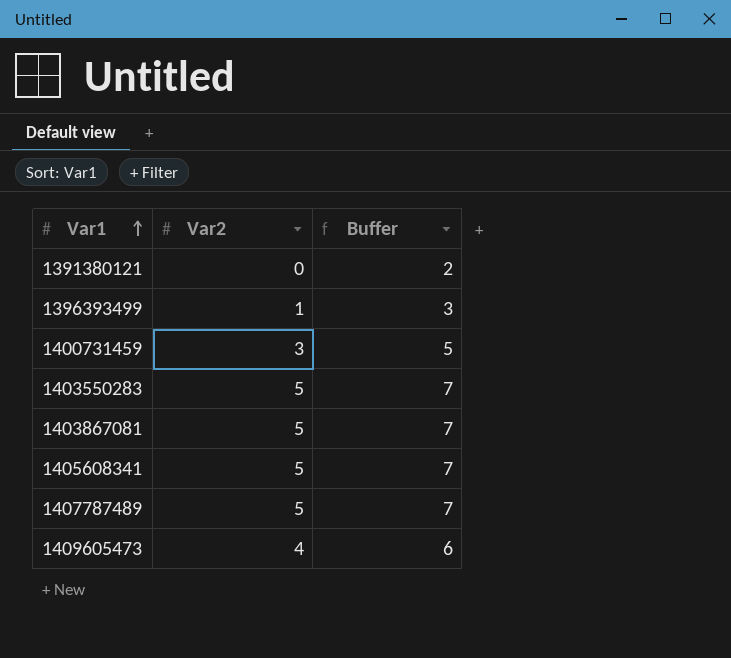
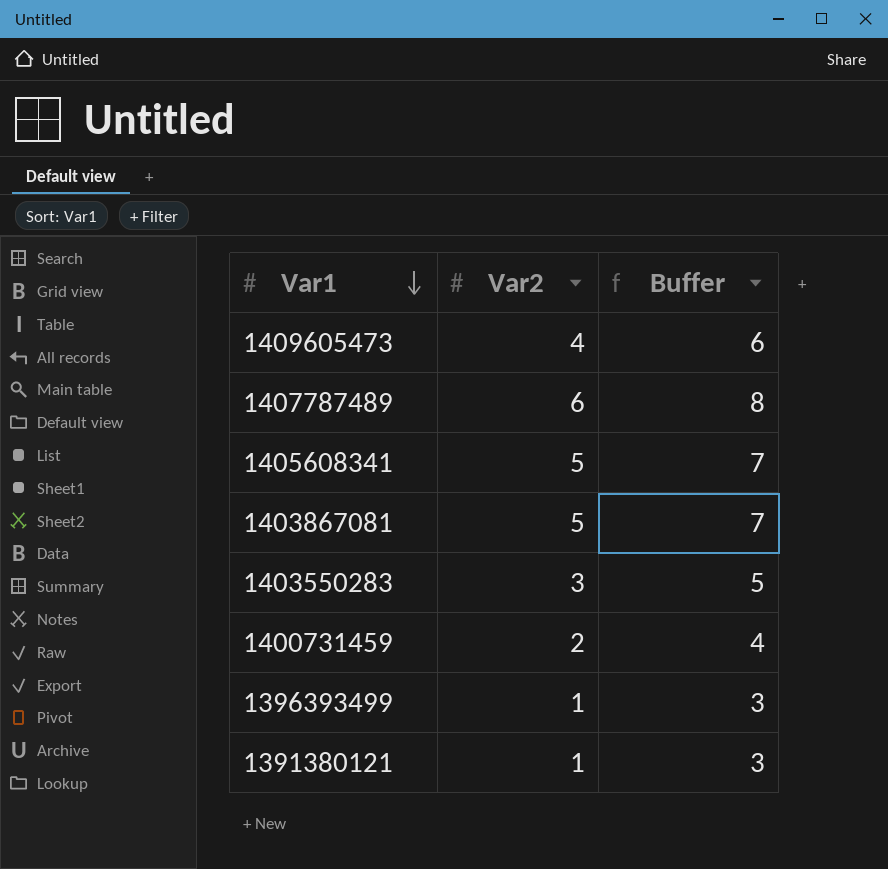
row order: Var1 ascending -> Var1 descending
1407787489 | Var2: 5 -> 6
1407787489 | Buffer: 7 -> 8
1403550283 | Var2: 5 -> 3
1403550283 | Buffer: 7 -> 5
1400731459 | Var2: 3 -> 2
1400731459 | Buffer: 5 -> 4
1391380121 | Var2: 0 -> 1
1391380121 | Buffer: 2 -> 3

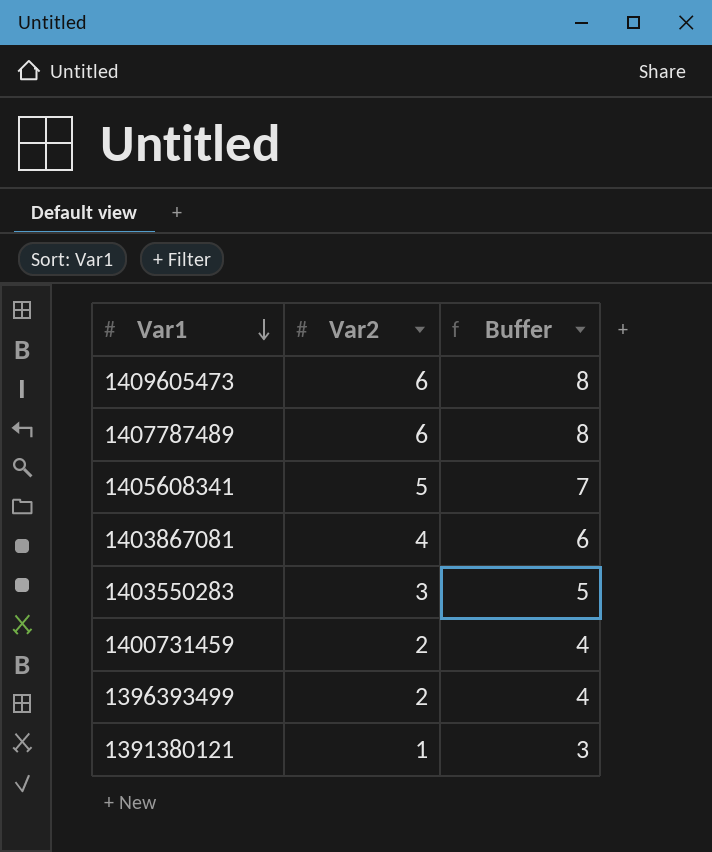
1409605473 | Var2: 4 -> 6
1409605473 | Buffer: 6 -> 8
1403867081 | Var2: 5 -> 4
1403867081 | Buffer: 7 -> 6
1396393499 | Var2: 1 -> 2
1396393499 | Buffer: 3 -> 4

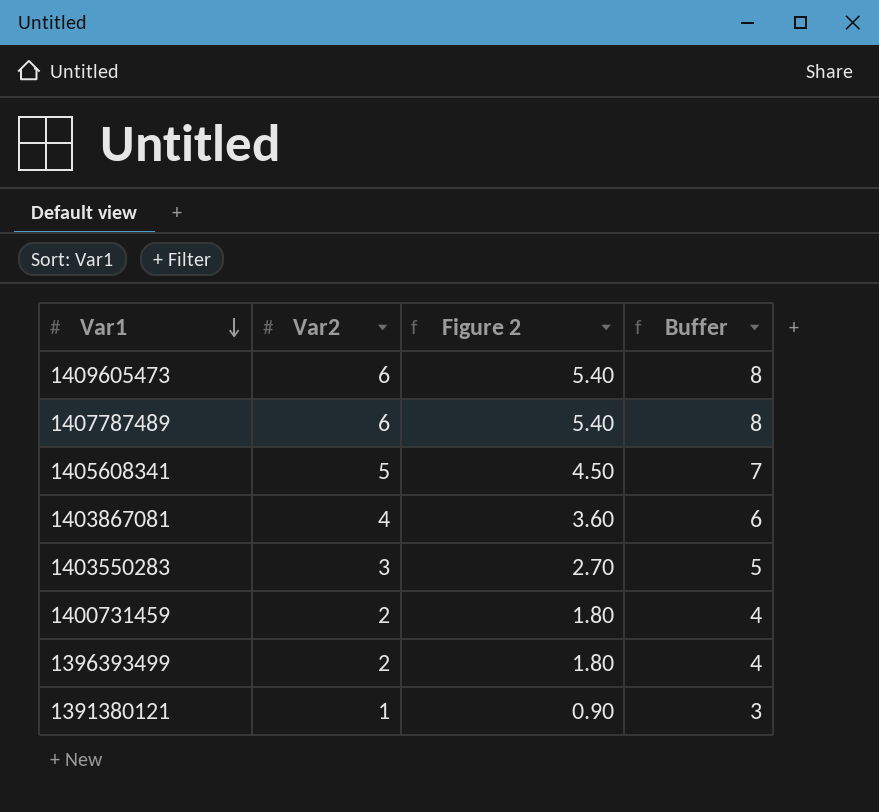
column Figure 2 | formula: none -> [Var2] * 0.9

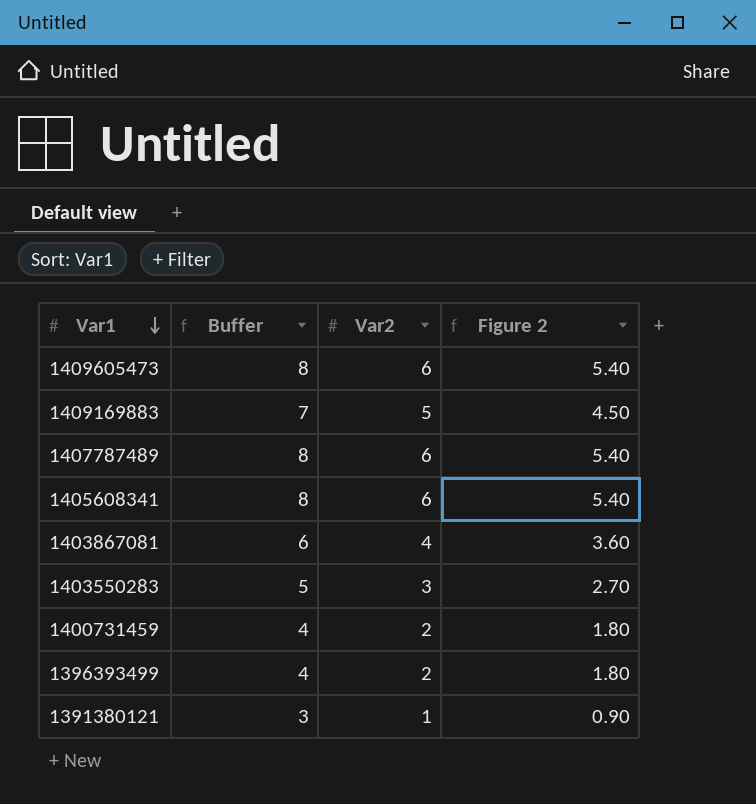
column Buffer | position: 4 -> 2
row 1409169883: none -> 7 | 5 | 4.50
1405608341 | Buffer: 7 -> 8
1405608341 | Var2: 5 -> 6
1405608341 | Figure 2: 4.50 -> 5.40

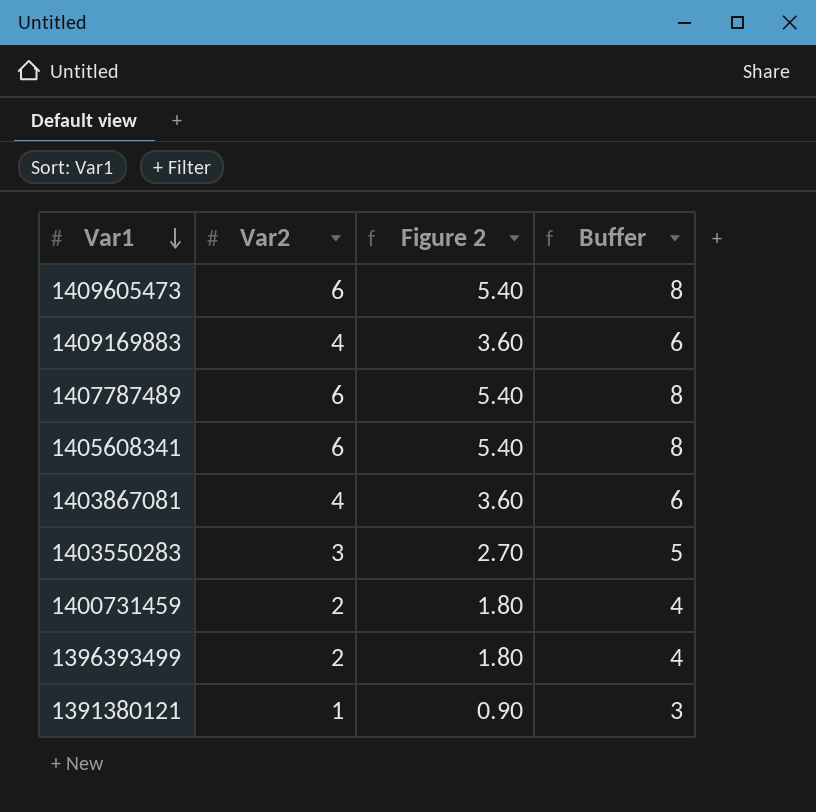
column Buffer | position: 2 -> 4
1409169883 | Var2: 5 -> 4
1409169883 | Figure 2: 4.50 -> 3.60
1409169883 | Buffer: 7 -> 6

